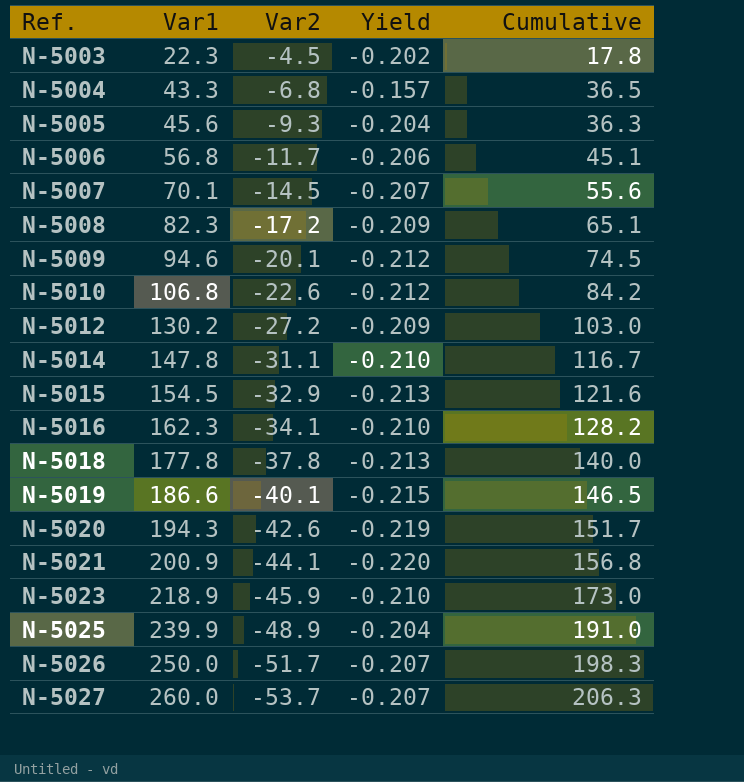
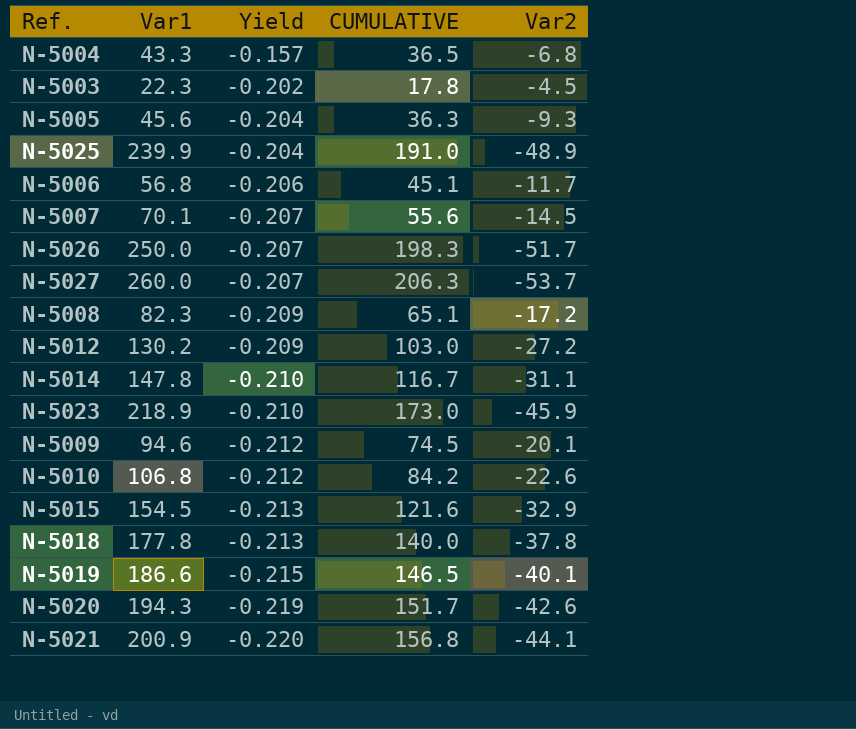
row order: Ref. ascending -> Yield descending
column name: Cumulative -> CUMULATIVE
column Var2 | position: 3 -> 5
row N-5016: 162.3 | -34.1 | -0.210 | 128.2 -> none

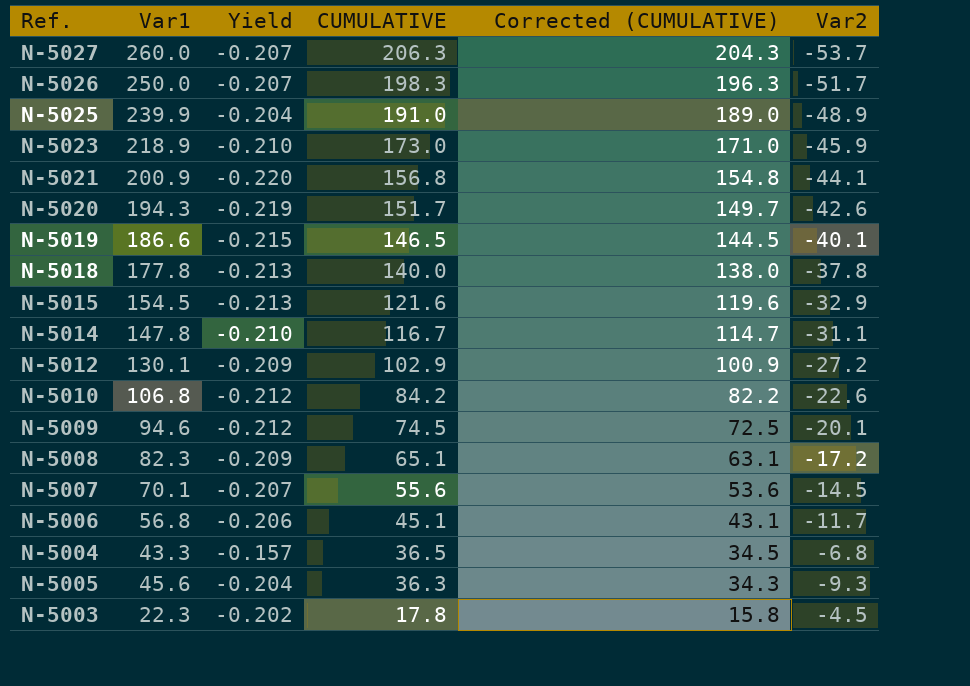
row order: Yield descending -> CUMULATIVE descending
column Corrected (CUMULATIVE) | formula: none -> [CUMULATIVE] - 2
N-5012 | Var1: 130.2 -> 130.1
N-5012 | CUMULATIVE: 103.0 -> 102.9

